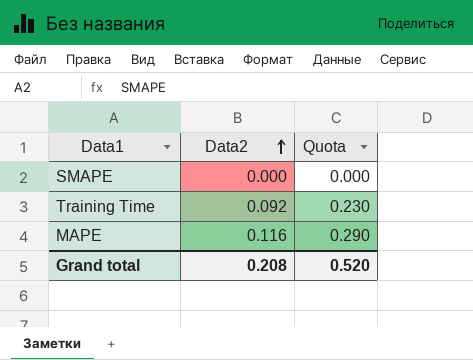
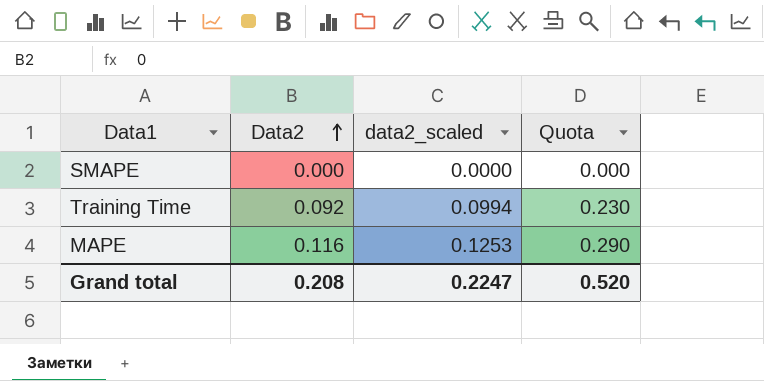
column data2_scaled | formula: none -> [Data2] * 1.08

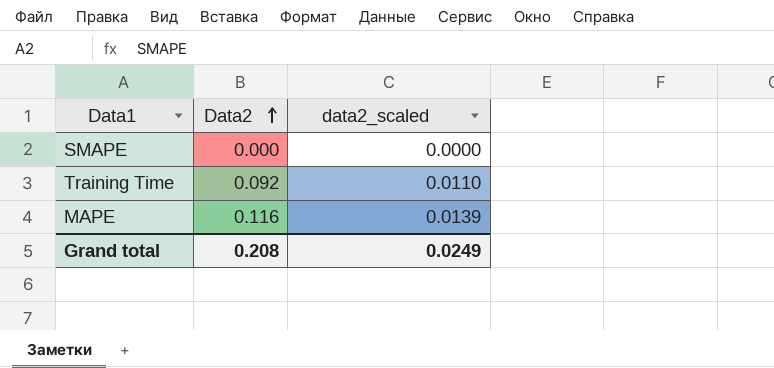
column Quota | formula: [Data2] * 2.5 -> none
column data2_scaled | formula: [Data2] * 1.08 -> [Data2] * 0.12
Grand total | data2_scaled: 0.2247 -> 0.0249

